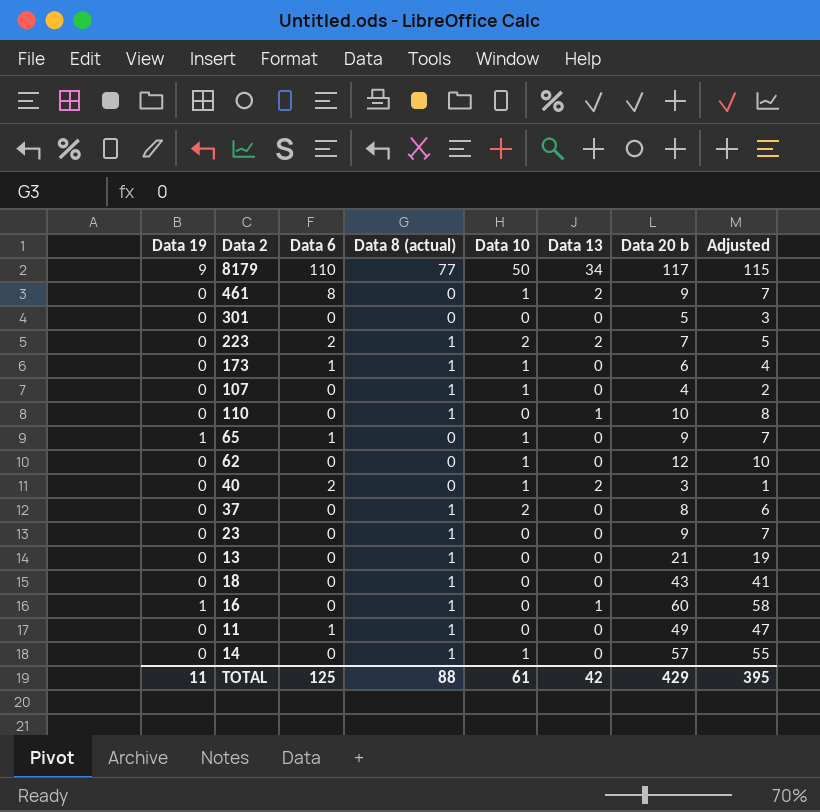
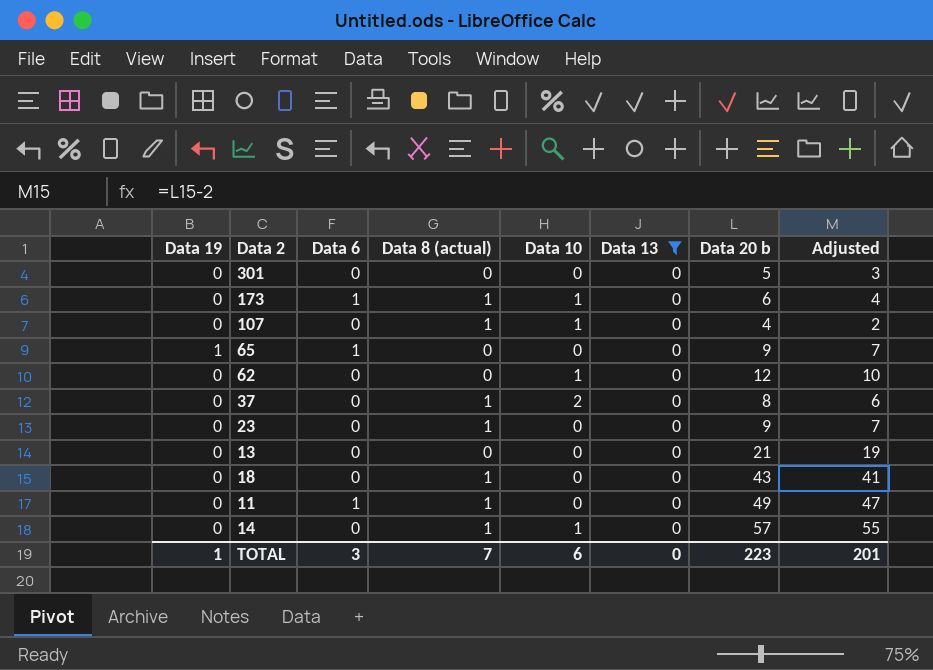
filter: none -> Data 13 = 0
65 | Data 10: 1 -> 0
13 | Data 8 (actual): 1 -> 0
TOTAL | Data 19: 11 -> 1
TOTAL | Data 6: 125 -> 3
TOTAL | Data 8 (actual): 88 -> 7
TOTAL | Data 10: 61 -> 6
TOTAL | Data 13: 42 -> 0
TOTAL | Data 20 b: 429 -> 223
TOTAL | Adjusted: 395 -> 201

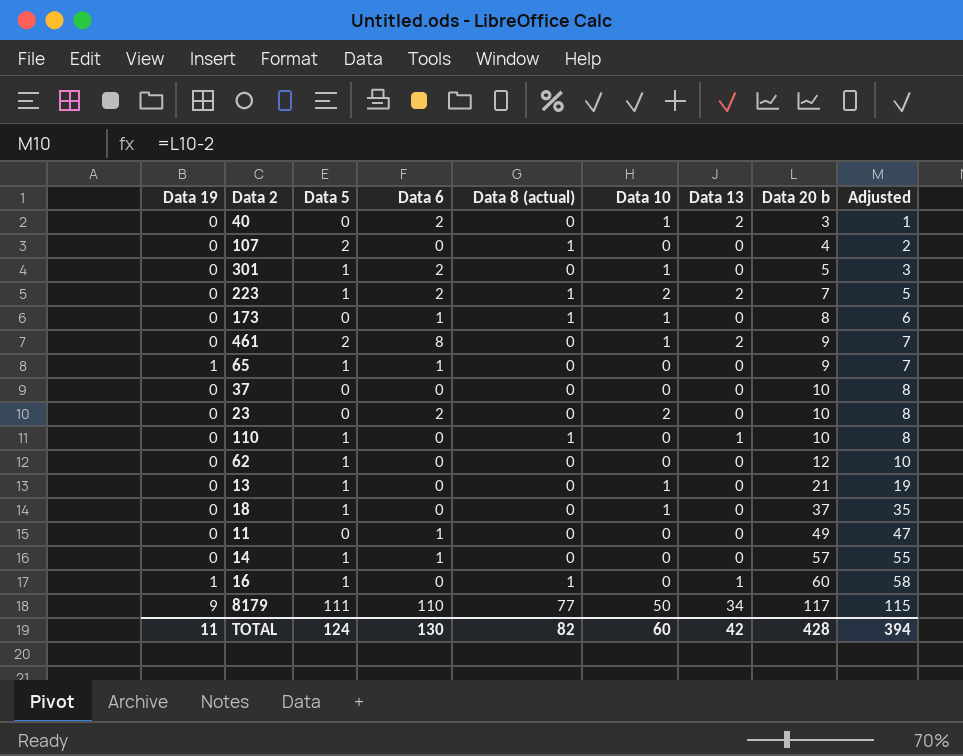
filter: Data 13 = 0 -> none
row order: none -> Data 20 b ascending
column Data 5 | position: none -> 3
107 | Data 10: 1 -> 0
301 | Data 6: 0 -> 2
301 | Data 10: 0 -> 1
173 | Data 20 b: 6 -> 8
173 | Adjusted: 4 -> 6
37 | Data 8 (actual): 1 -> 0
37 | Data 10: 2 -> 0
37 | Data 20 b: 8 -> 10
37 | Adjusted: 6 -> 8
23 | Data 6: 0 -> 2
23 | Data 8 (actual): 1 -> 0
23 | Data 10: 0 -> 2
23 | Data 20 b: 9 -> 10
23 | Adjusted: 7 -> 8
62 | Data 10: 1 -> 0
13 | Data 10: 0 -> 1
18 | Data 8 (actual): 1 -> 0
18 | Data 10: 0 -> 1
18 | Data 20 b: 43 -> 37
18 | Adjusted: 41 -> 35
11 | Data 8 (actual): 1 -> 0
14 | Data 6: 0 -> 1
14 | Data 8 (actual): 1 -> 0
14 | Data 10: 1 -> 0
TOTAL | Data 19: 1 -> 11
TOTAL | Data 6: 3 -> 130
TOTAL | Data 8 (actual): 7 -> 82
TOTAL | Data 10: 6 -> 60
TOTAL | Data 13: 0 -> 42
TOTAL | Data 20 b: 223 -> 428
TOTAL | Adjusted: 201 -> 394

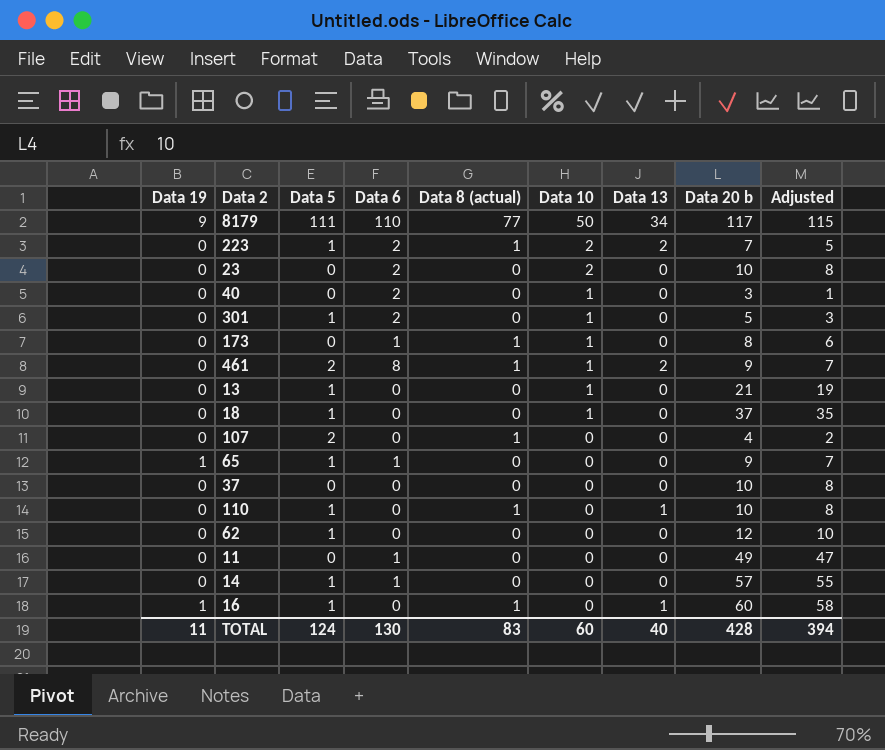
row order: Data 20 b ascending -> Data 10 descending
40 | Data 13: 2 -> 0
461 | Data 8 (actual): 0 -> 1
TOTAL | Data 8 (actual): 82 -> 83
TOTAL | Data 13: 42 -> 40

